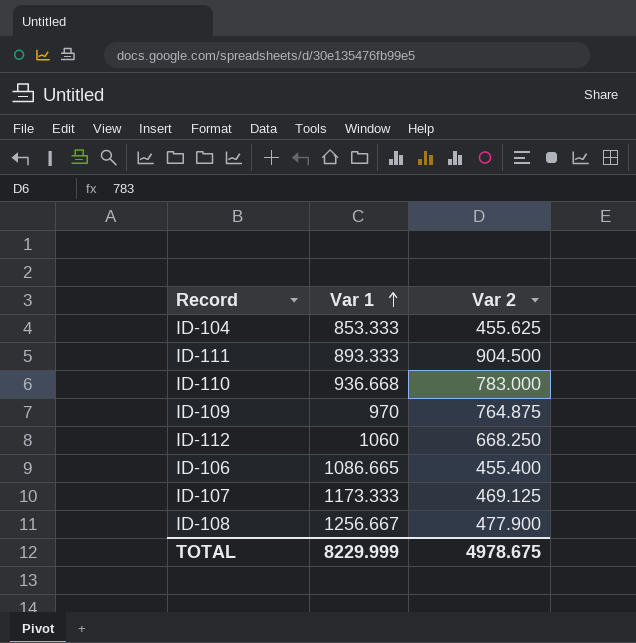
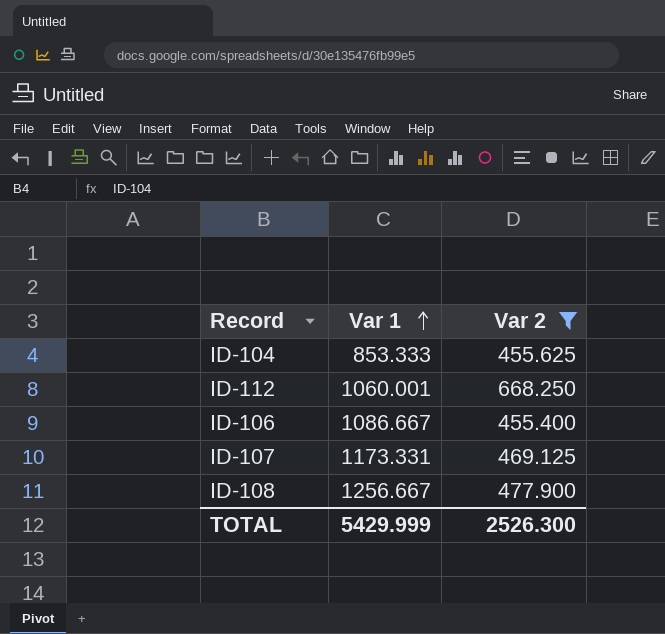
filter: none -> Var 2 <= 668.250
ID-112 | Var 1: 1060 -> 1060.001
ID-106 | Var 1: 1086.665 -> 1086.667
ID-107 | Var 1: 1173.333 -> 1173.331
TOTAL | Var 1: 8229.999 -> 5429.999
TOTAL | Var 2: 4978.675 -> 2526.300

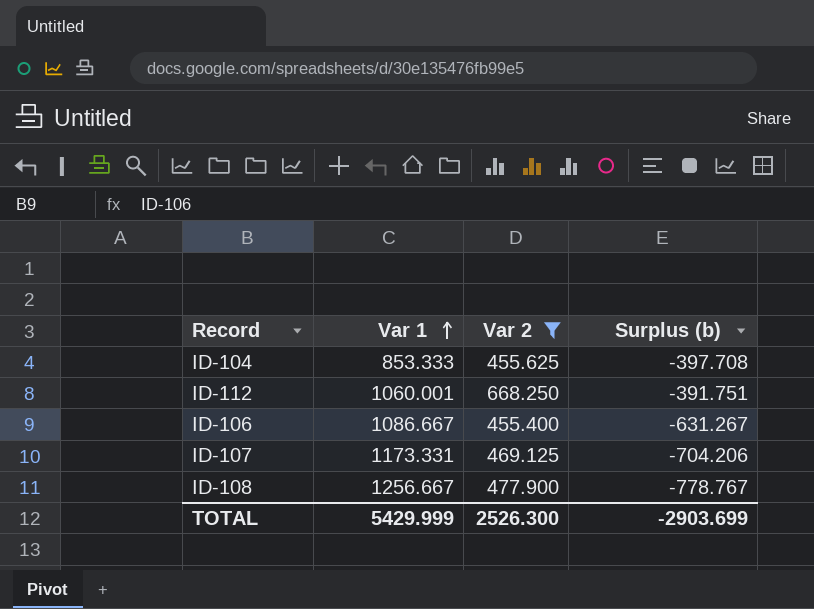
column Surplus (b) | formula: none -> [Var 2] - [Var 1]

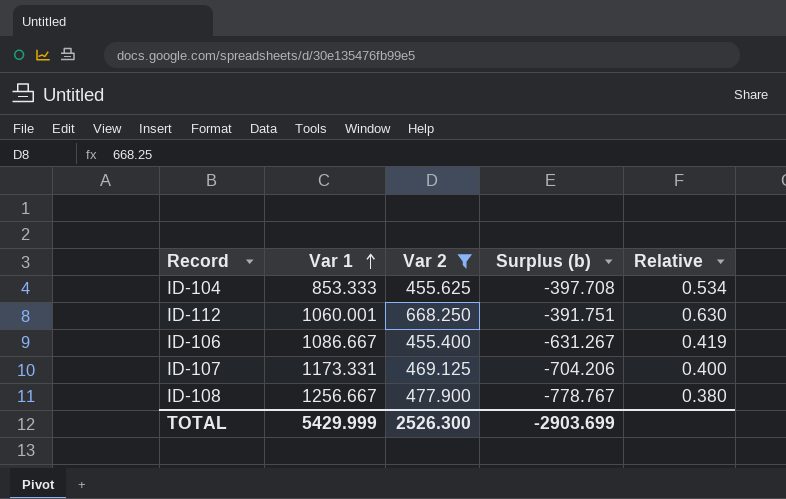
column Relative | formula: none -> [Var 2] / [Var 1]

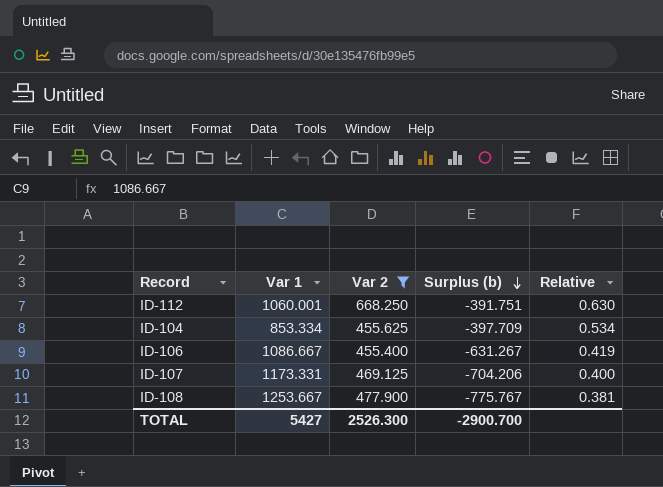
row order: Var 1 ascending -> Surplus (b) descending
ID-104 | Var 1: 853.333 -> 853.334
ID-104 | Surplus (b): -397.708 -> -397.709
ID-108 | Var 1: 1256.667 -> 1253.667
ID-108 | Surplus (b): -778.767 -> -775.767
ID-108 | Relative: 0.380 -> 0.381
TOTAL | Var 1: 5429.999 -> 5427
TOTAL | Surplus (b): -2903.699 -> -2900.700

